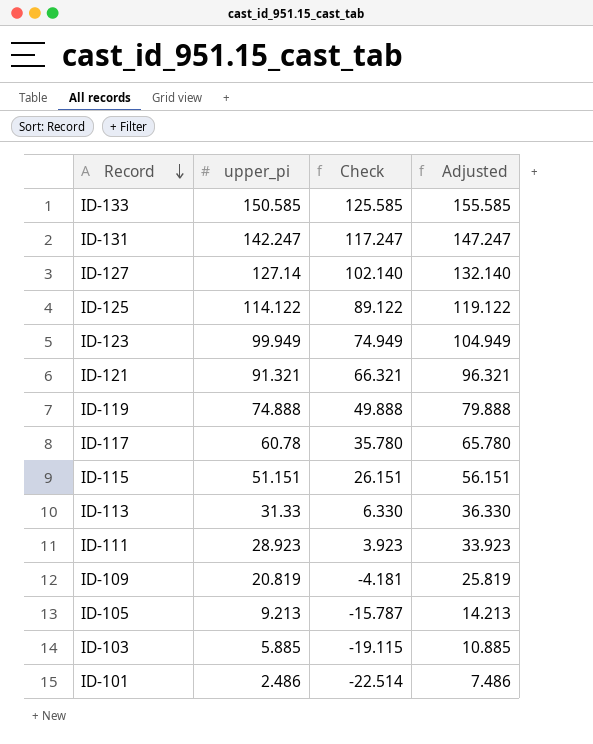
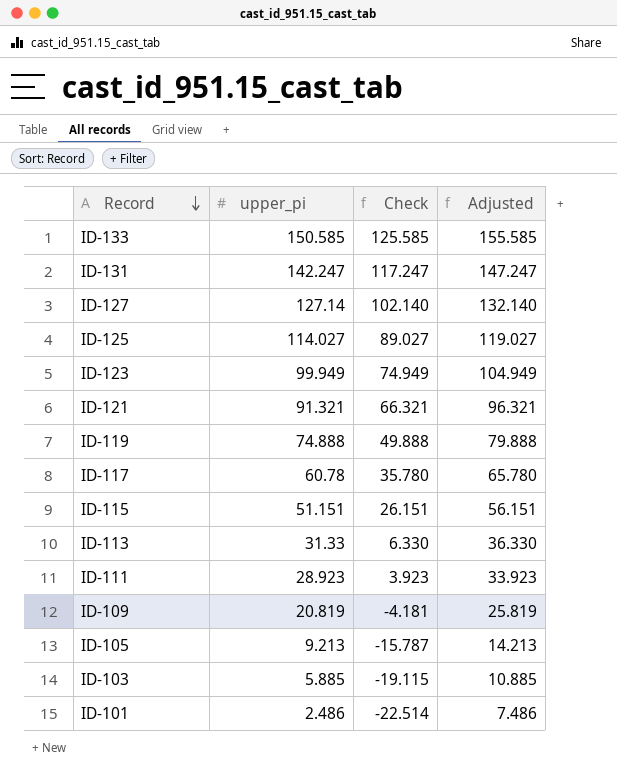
ID-125 | upper_pi: 114.122 -> 114.027
ID-125 | Check: 89.122 -> 89.027
ID-125 | Adjusted: 119.122 -> 119.027

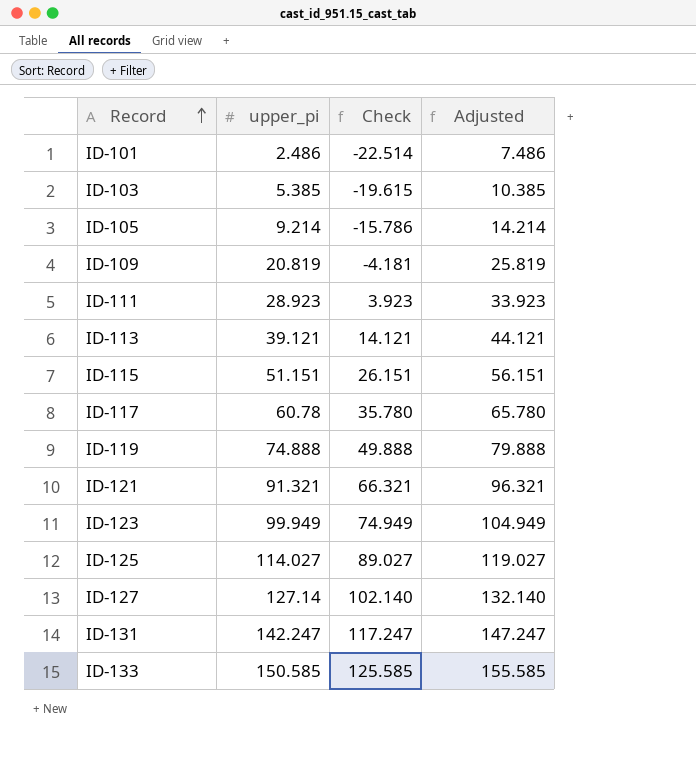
row order: Record descending -> Record ascending
ID-103 | upper_pi: 5.885 -> 5.385
ID-103 | Check: -19.115 -> -19.615
ID-103 | Adjusted: 10.885 -> 10.385
ID-105 | upper_pi: 9.213 -> 9.214
ID-105 | Check: -15.787 -> -15.786
ID-105 | Adjusted: 14.213 -> 14.214
ID-113 | upper_pi: 31.33 -> 39.121
ID-113 | Check: 6.330 -> 14.121
ID-113 | Adjusted: 36.330 -> 44.121

